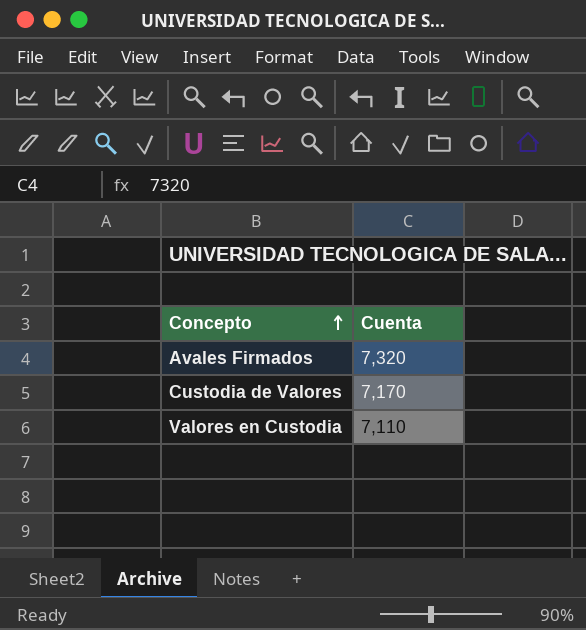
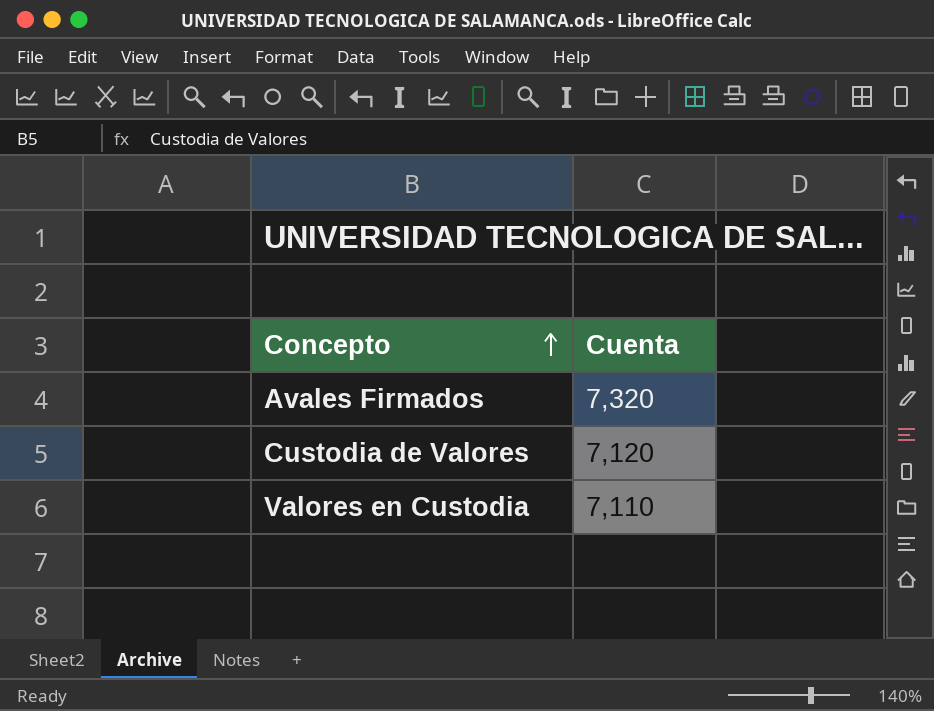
Custodia de Valores | Cuenta: 7,170 -> 7,120

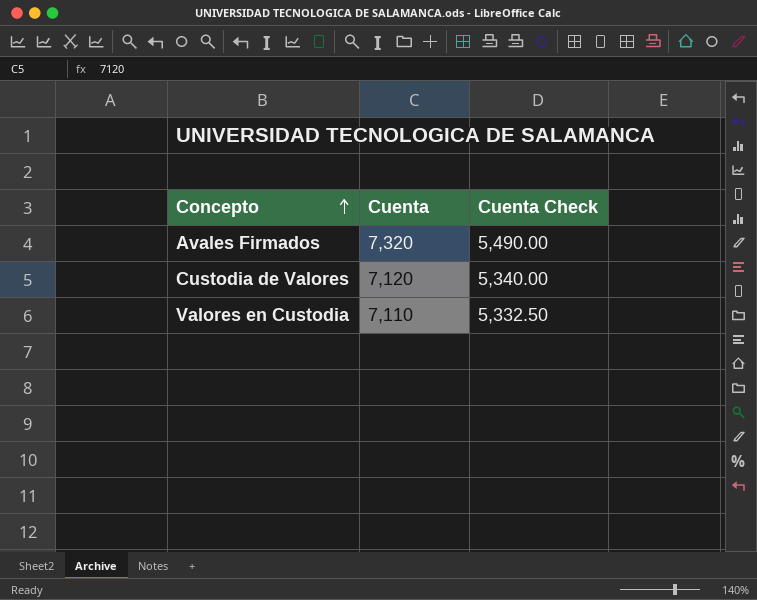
column Cuenta Check | formula: none -> [Cuenta] * 0.75

